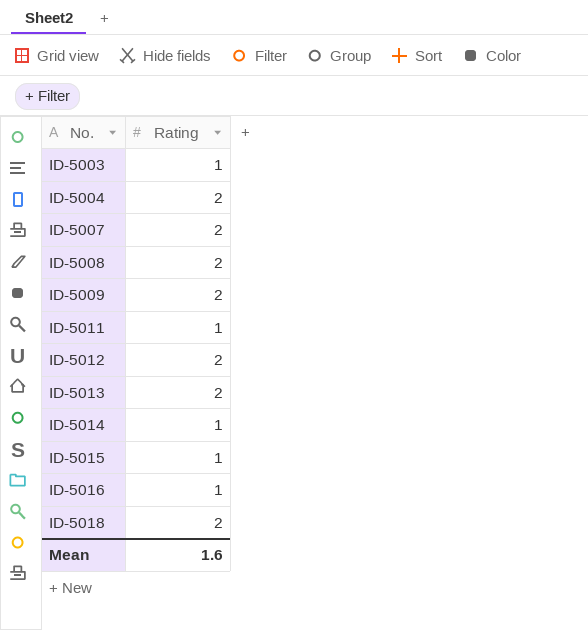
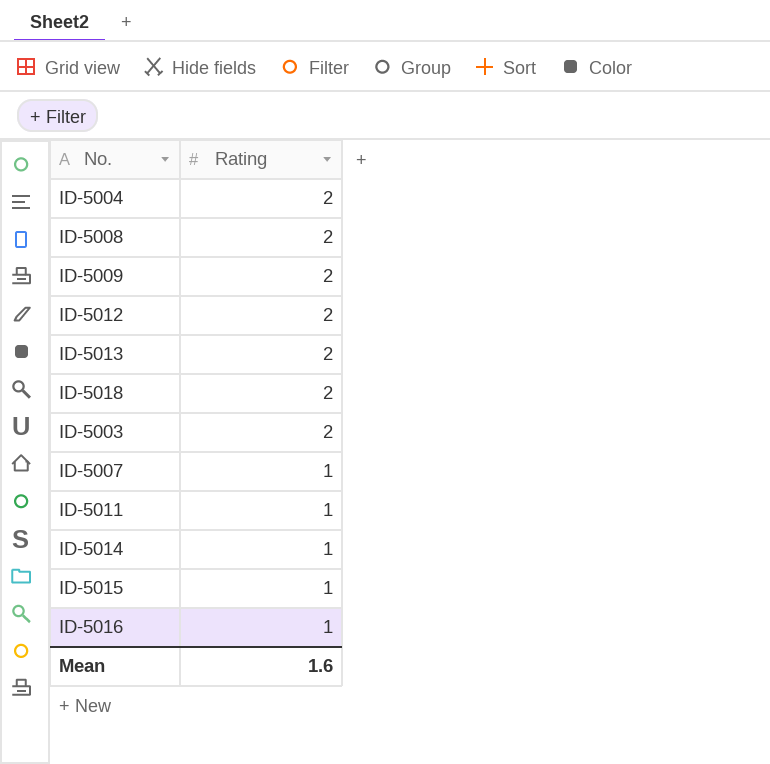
row order: No. ascending -> Rating descending
ID-5003 | Rating: 1 -> 2
ID-5007 | Rating: 2 -> 1

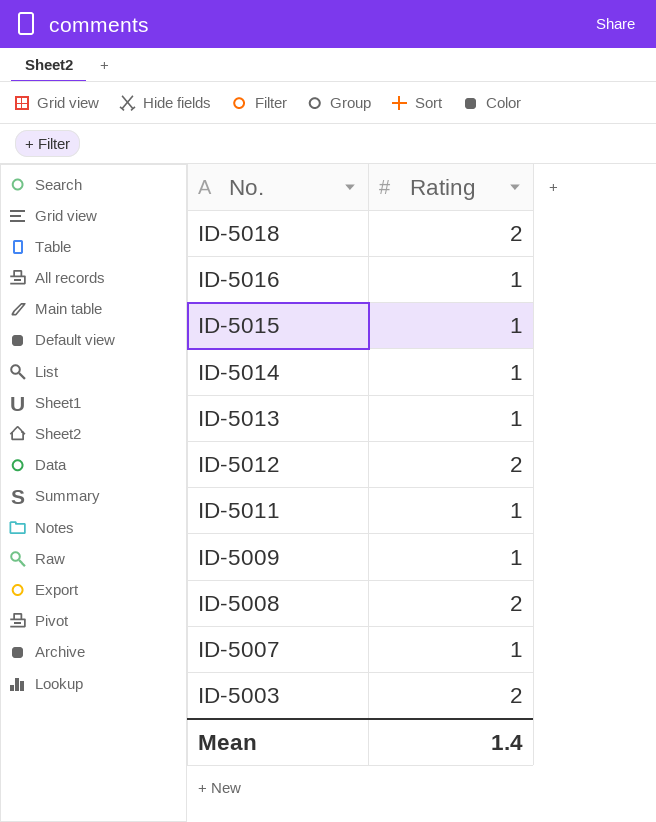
row order: Rating descending -> No. descending
row ID-5004: 2 -> none
ID-5013 | Rating: 2 -> 1
ID-5009 | Rating: 2 -> 1
Mean | Rating: 1.6 -> 1.4

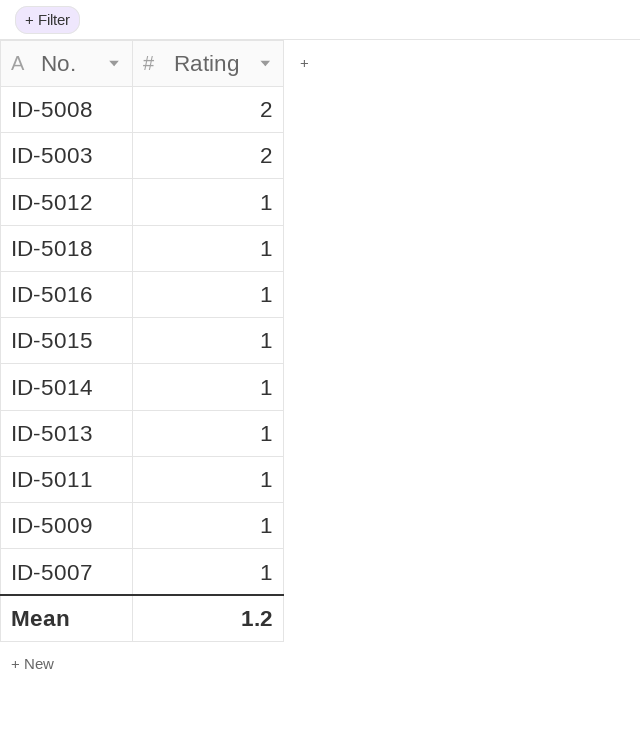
row order: No. descending -> Rating descending
ID-5012 | Rating: 2 -> 1
ID-5018 | Rating: 2 -> 1
Mean | Rating: 1.4 -> 1.2

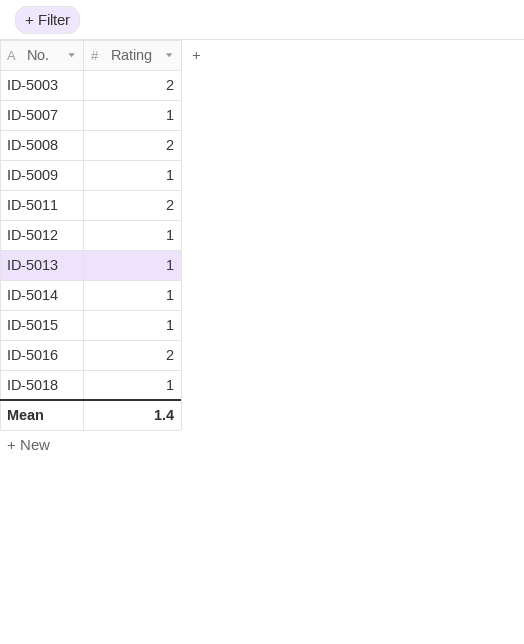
row order: Rating descending -> No. ascending
ID-5011 | Rating: 1 -> 2
ID-5016 | Rating: 1 -> 2
Mean | Rating: 1.2 -> 1.4

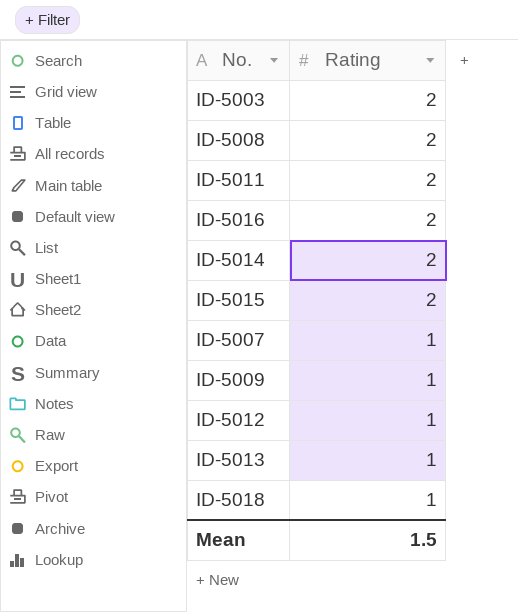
row order: No. ascending -> Rating descending
ID-5014 | Rating: 1 -> 2
ID-5015 | Rating: 1 -> 2
Mean | Rating: 1.4 -> 1.5

